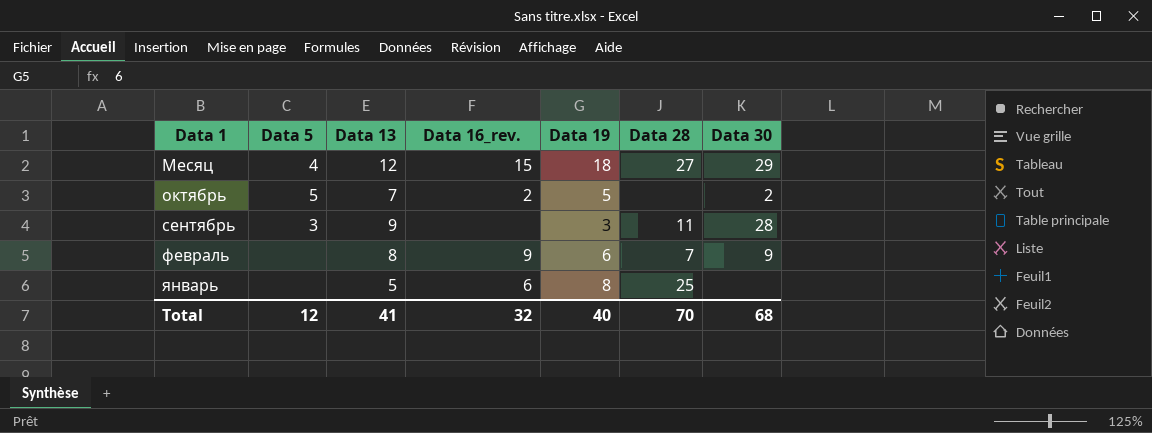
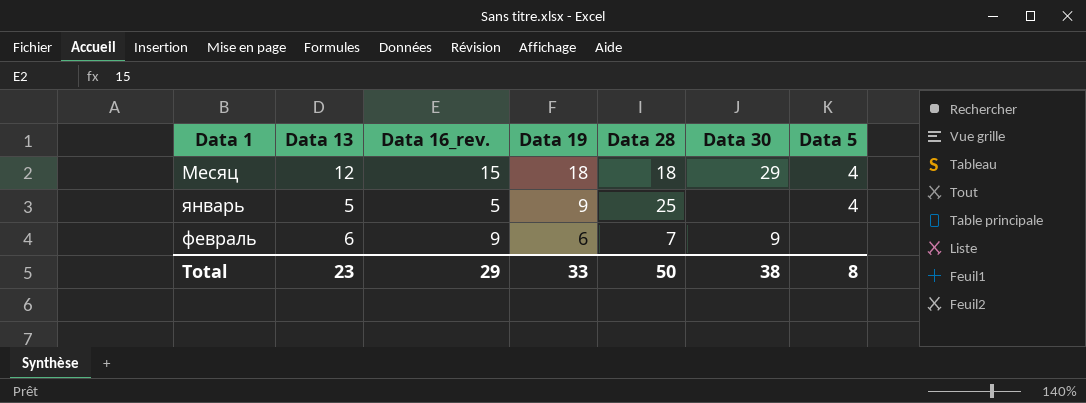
row order: Data 1 ascending -> Data 19 descending
column Data 5 | position: 2 -> 7
row октябрь: 5 | 7 | 2 | 5 | none | 2 -> none
row сентябрь: 3 | 9 | none | 3 | 11 | 28 -> none
Месяц | Data 28: 27 -> 18
январь | Data 16_rev.: 6 -> 5
январь | Data 19: 8 -> 9
январь | Data 5: none -> 4
февраль | Data 13: 8 -> 6
Total | Data 13: 41 -> 23
Total | Data 16_rev.: 32 -> 29
Total | Data 19: 40 -> 33
Total | Data 28: 70 -> 50
Total | Data 30: 68 -> 38
Total | Data 5: 12 -> 8

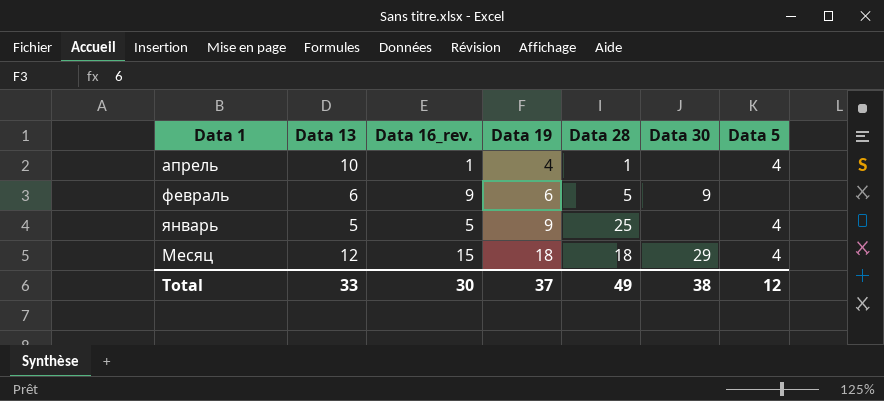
row order: Data 19 descending -> Data 19 ascending
row апрель: none -> 10 | 1 | 4 | 1 | none | 4
февраль | Data 28: 7 -> 5
Total | Data 13: 23 -> 33
Total | Data 16_rev.: 29 -> 30
Total | Data 19: 33 -> 37
Total | Data 28: 50 -> 49
Total | Data 5: 8 -> 12

